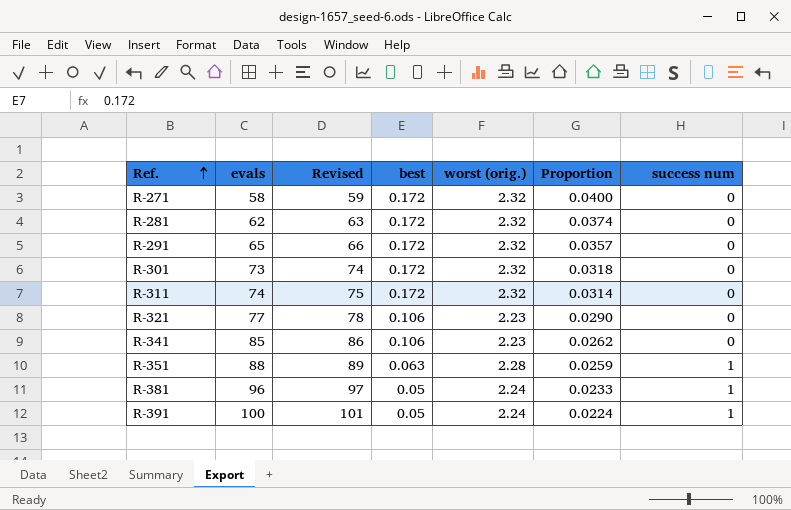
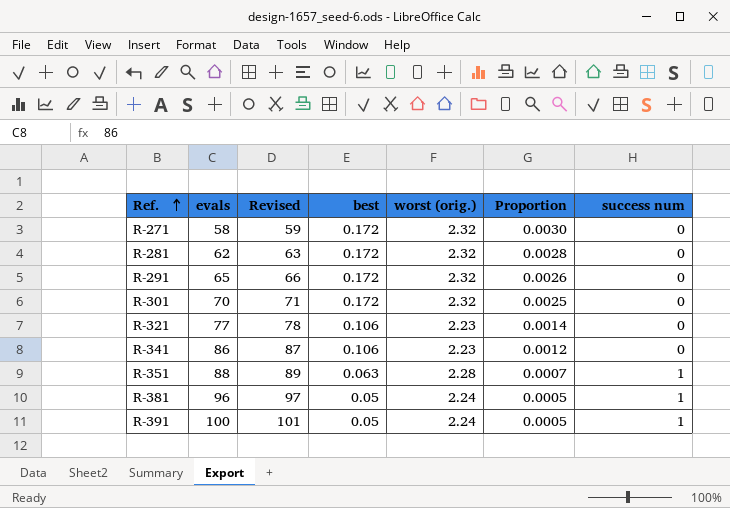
column Proportion | formula: [worst (orig.)] / [evals] -> [best] / [evals]
row R-311: 74 | 75 | 0.172 | 2.32 | 0.0314 | 0 -> none
R-301 | evals: 73 -> 70
R-301 | Revised: 74 -> 71
R-341 | evals: 85 -> 86
R-341 | Revised: 86 -> 87

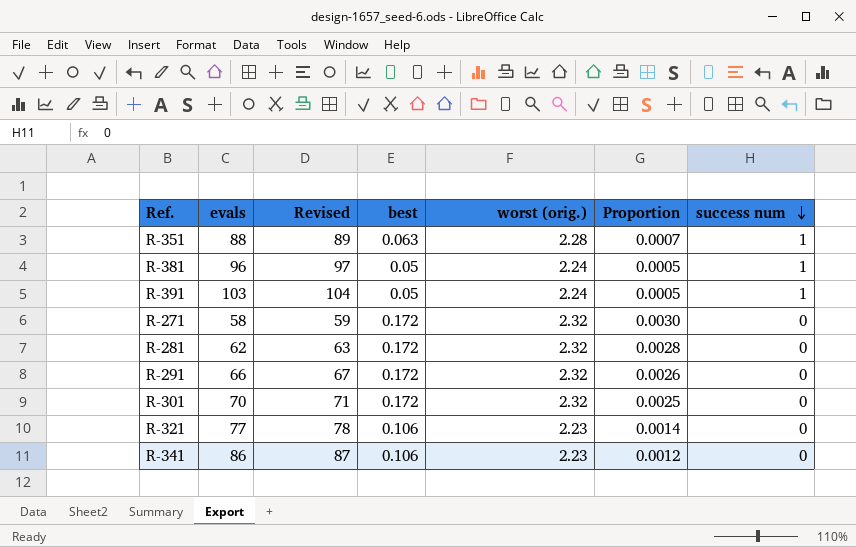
row order: Ref. ascending -> success num descending
R-391 | evals: 100 -> 103
R-391 | Revised: 101 -> 104
R-291 | evals: 65 -> 66
R-291 | Revised: 66 -> 67

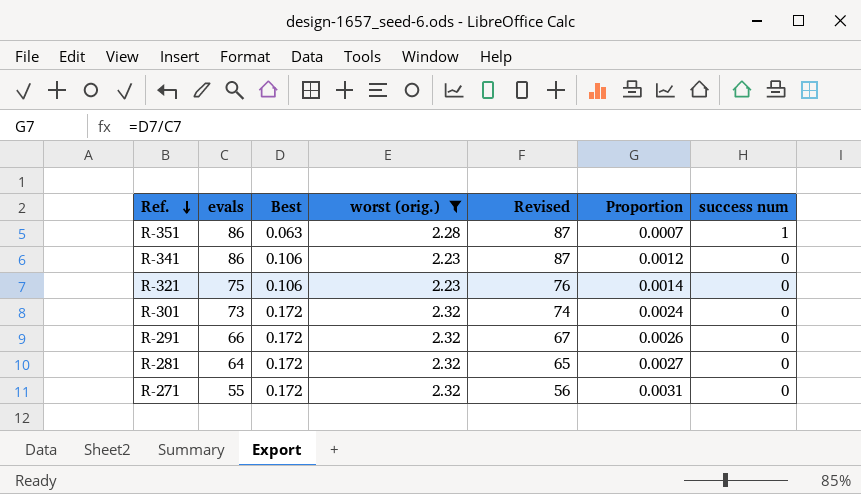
filter: none -> worst (orig.) != 2.24
row order: success num descending -> Ref. descending
column name: best -> Best
column Revised | position: 3 -> 5
R-351 | evals: 88 -> 86
R-351 | Revised: 89 -> 87
R-321 | evals: 77 -> 75
R-321 | Revised: 78 -> 76
R-301 | evals: 70 -> 73
R-301 | Revised: 71 -> 74
R-301 | Proportion: 0.0025 -> 0.0024
R-281 | evals: 62 -> 64
R-281 | Revised: 63 -> 65
R-281 | Proportion: 0.0028 -> 0.0027
R-271 | evals: 58 -> 55
R-271 | Revised: 59 -> 56
R-271 | Proportion: 0.0030 -> 0.0031

